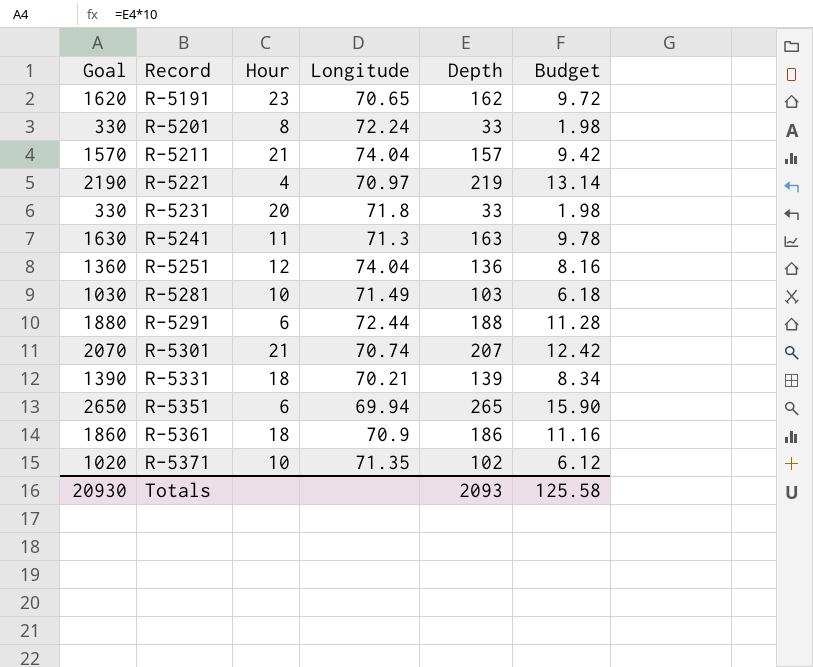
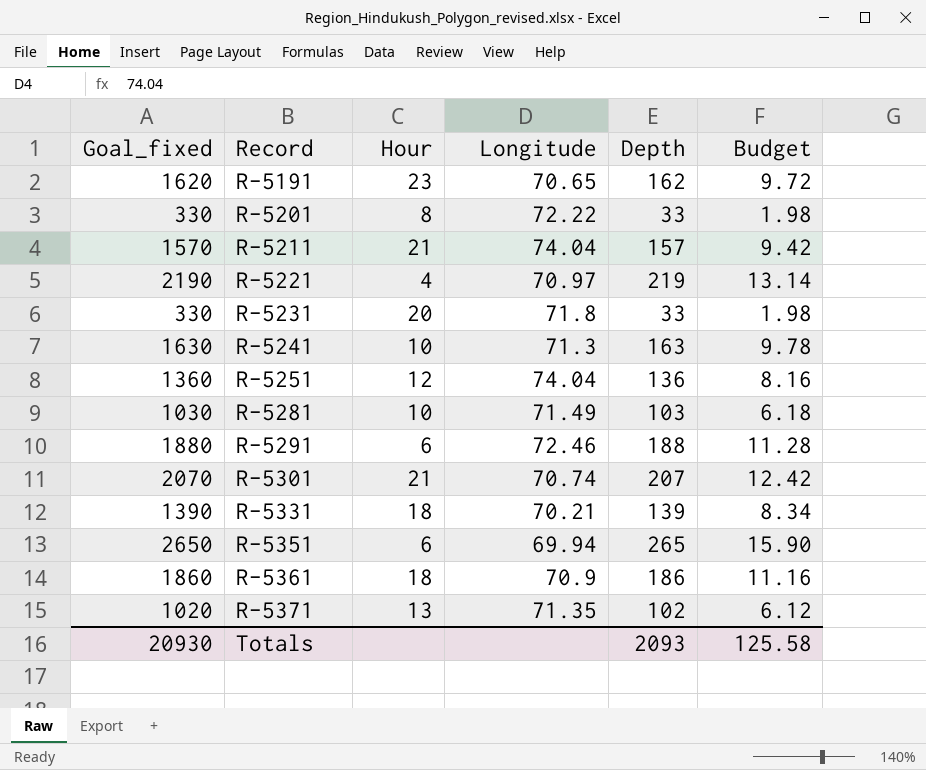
column name: Goal -> Goal_fixed
R-5201 | Longitude: 72.24 -> 72.22
R-5241 | Hour: 11 -> 10
R-5291 | Longitude: 72.44 -> 72.46
R-5371 | Hour: 10 -> 13

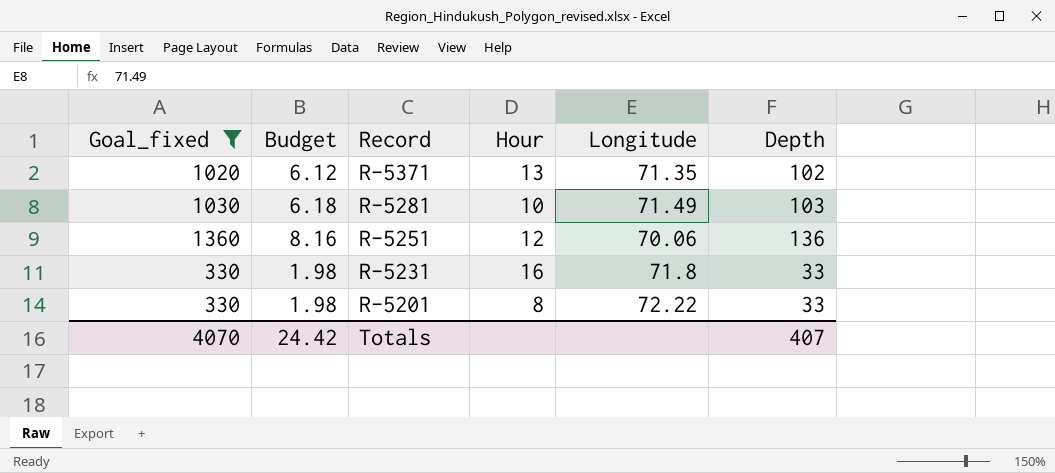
filter: none -> Goal_fixed <= 1360
row order: Record ascending -> Record descending
column Budget | position: 6 -> 2
R-5251 | Longitude: 74.04 -> 70.06
R-5231 | Hour: 20 -> 16
Totals | Goal_fixed: 20930 -> 4070
Totals | Budget: 125.58 -> 24.42
Totals | Depth: 2093 -> 407

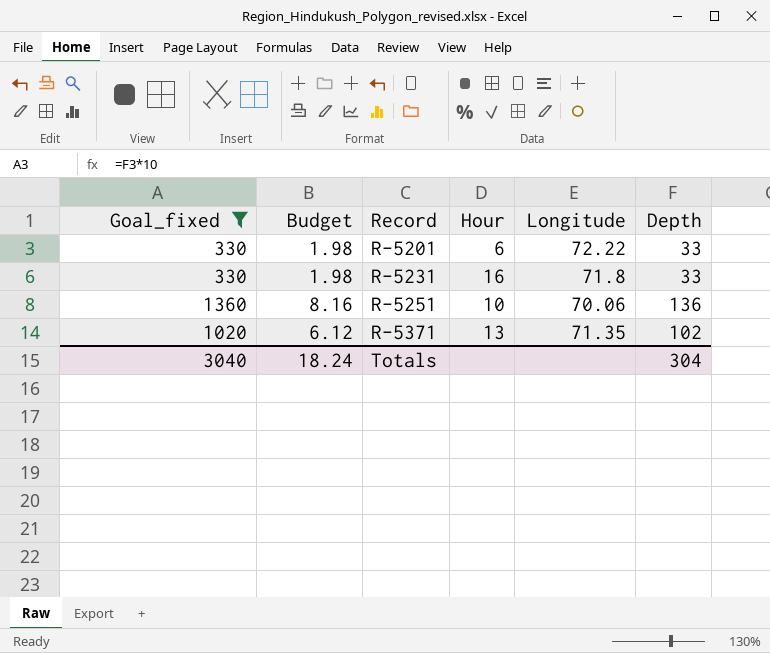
row order: Record descending -> Record ascending
row R-5281: 1030 | 6.18 | 10 | 71.49 | 103 -> none
R-5201 | Hour: 8 -> 6
R-5251 | Hour: 12 -> 10
Totals | Goal_fixed: 4070 -> 3040
Totals | Budget: 24.42 -> 18.24
Totals | Depth: 407 -> 304

